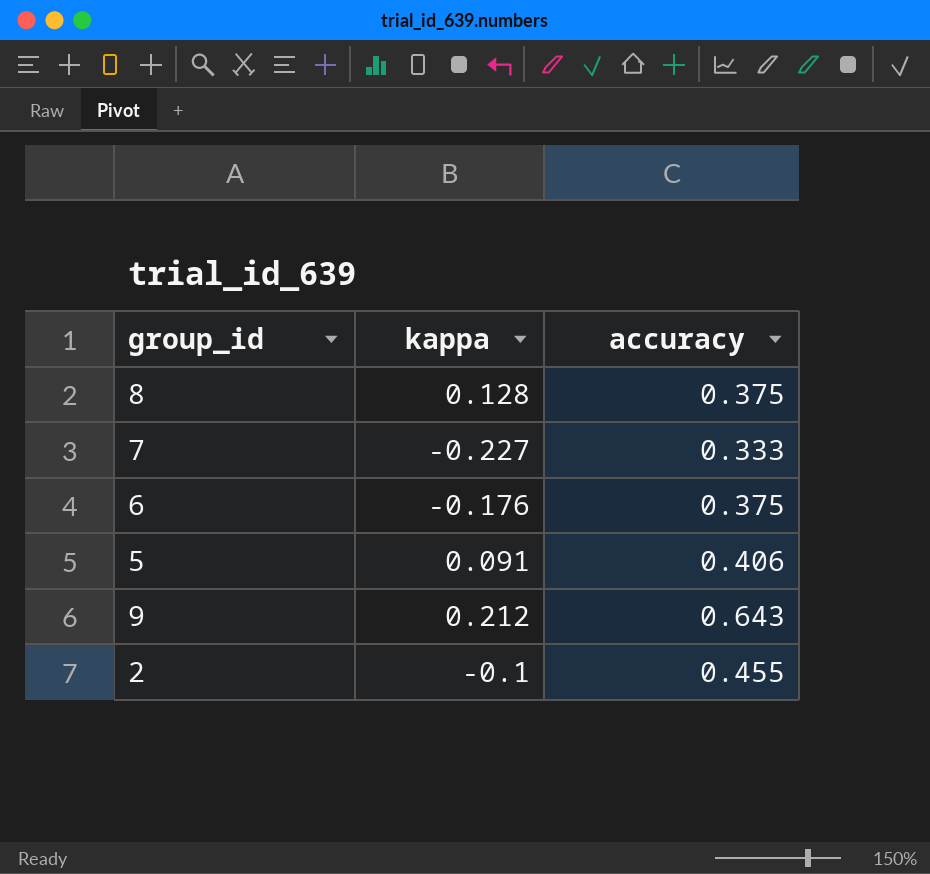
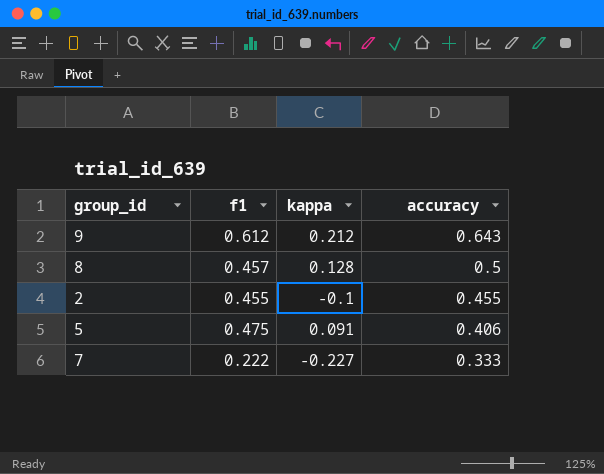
row order: none -> accuracy descending
column f1 | position: none -> 2
row 6: -0.176 | 0.375 -> none
8 | accuracy: 0.375 -> 0.5

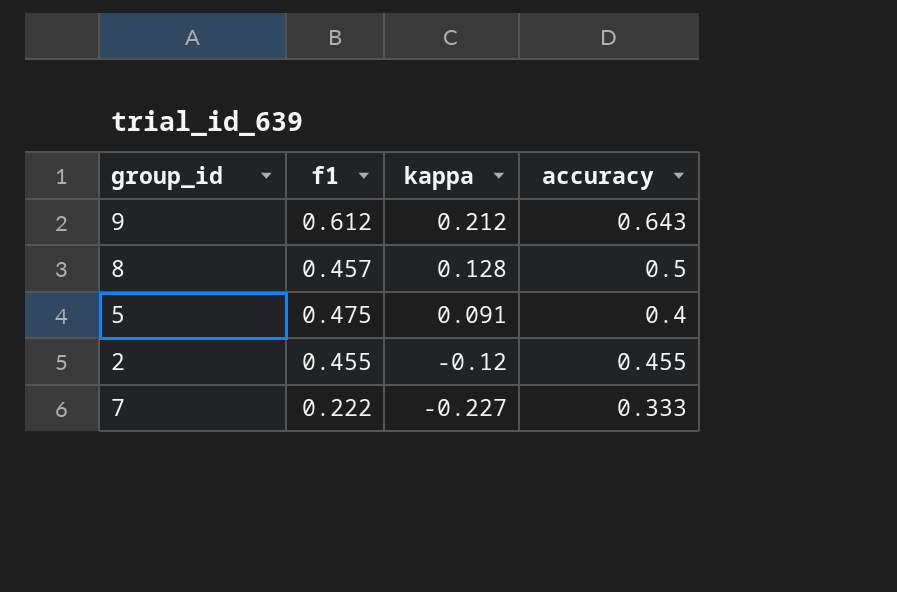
row order: accuracy descending -> kappa descending
5 | accuracy: 0.406 -> 0.4
2 | kappa: -0.1 -> -0.12

